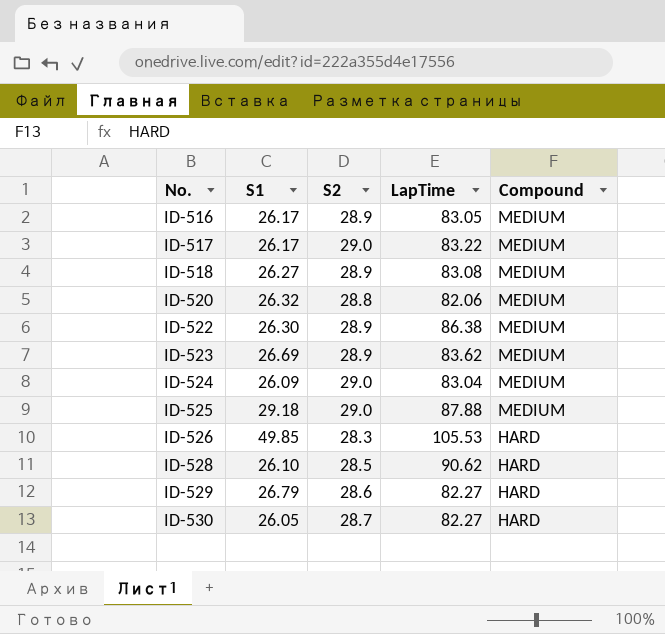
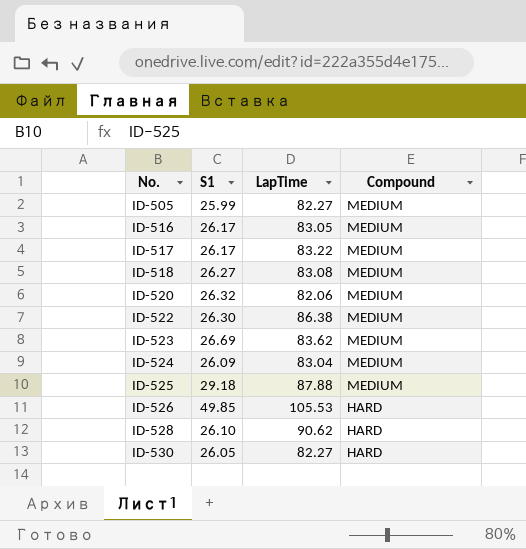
column S2 | position: 3 -> none
row ID-529: 26.79 | 28.6 | 82.27 | HARD -> none
row ID-505: none -> 25.99 | 82.27 | MEDIUM

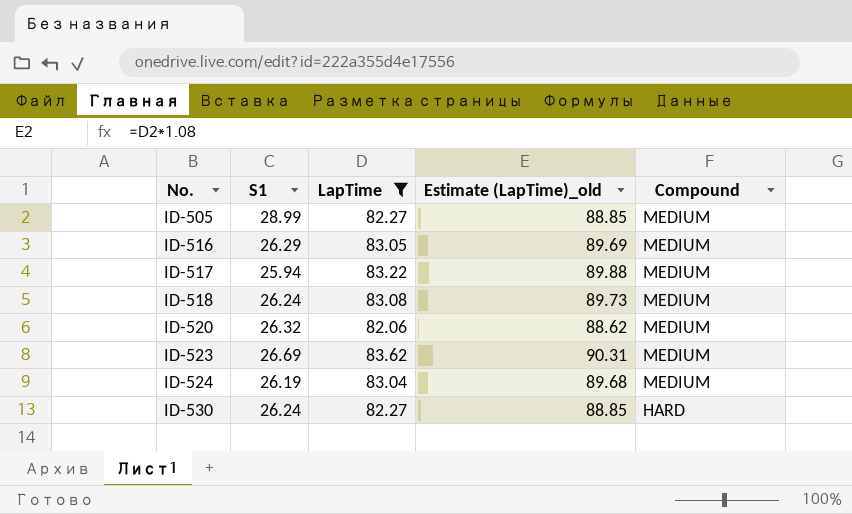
filter: none -> LapTime <= 83.62
column Estimate (LapTime)_old | formula: none -> [LapTime] * 1.08
ID-505 | S1: 25.99 -> 28.99
ID-516 | S1: 26.17 -> 26.29
ID-517 | S1: 26.17 -> 25.94
ID-518 | S1: 26.27 -> 26.24
ID-524 | S1: 26.09 -> 26.19
ID-530 | S1: 26.05 -> 26.24

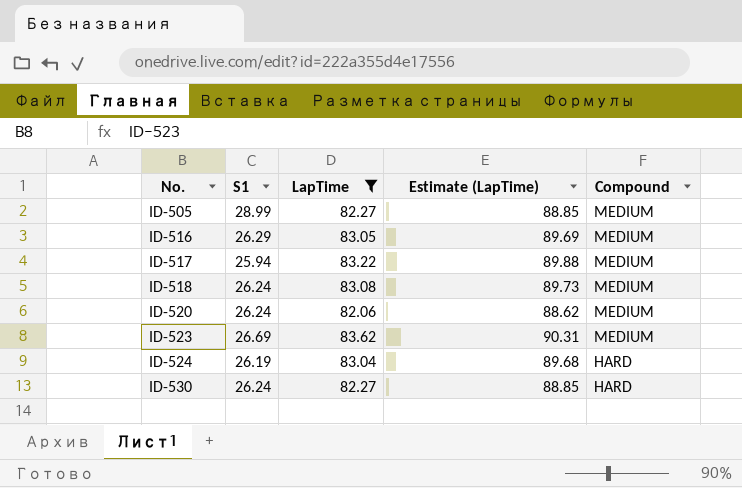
column name: Estimate (LapTime)_old -> Estimate (LapTime)
ID-520 | S1: 26.32 -> 26.24
ID-524 | Compound: MEDIUM -> HARD

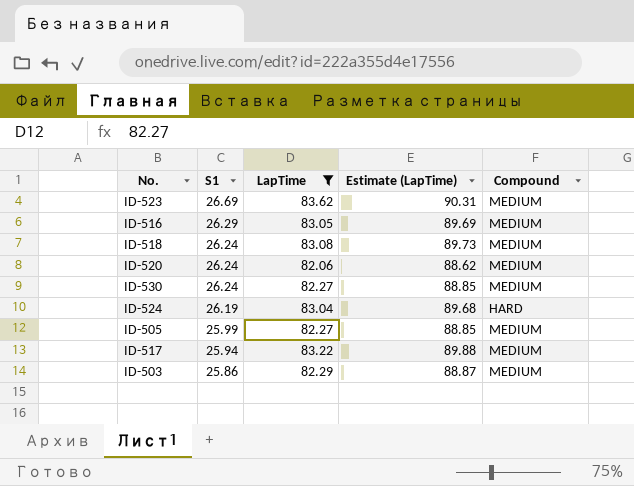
row order: No. ascending -> S1 descending
ID-530 | Compound: HARD -> MEDIUM
ID-505 | S1: 28.99 -> 25.99
row ID-503: none -> 25.86 | 82.29 | 88.87 | MEDIUM

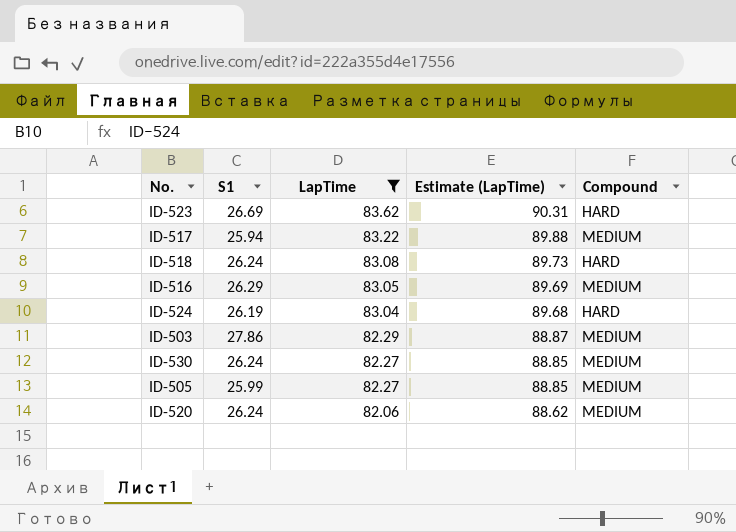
row order: S1 descending -> LapTime descending
ID-523 | Compound: MEDIUM -> HARD
ID-518 | Compound: MEDIUM -> HARD
ID-503 | S1: 25.86 -> 27.86

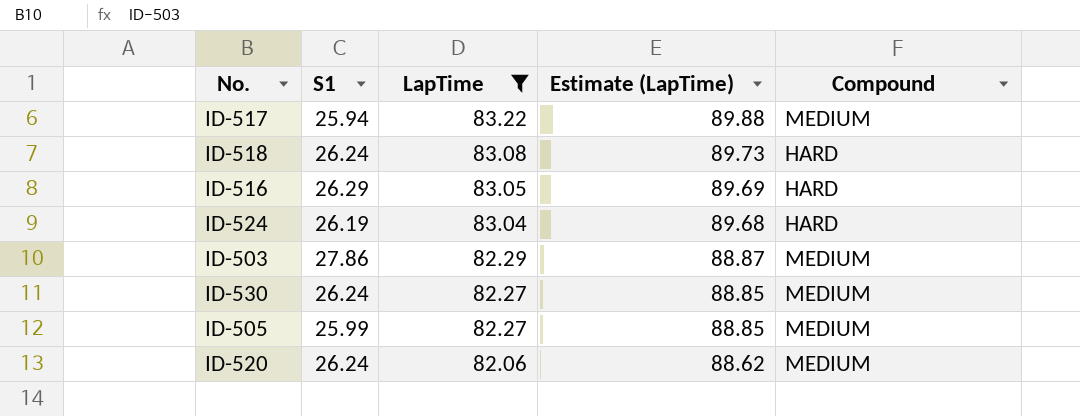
row ID-523: 26.69 | 83.62 | 90.31 | HARD -> none
ID-516 | Compound: MEDIUM -> HARD

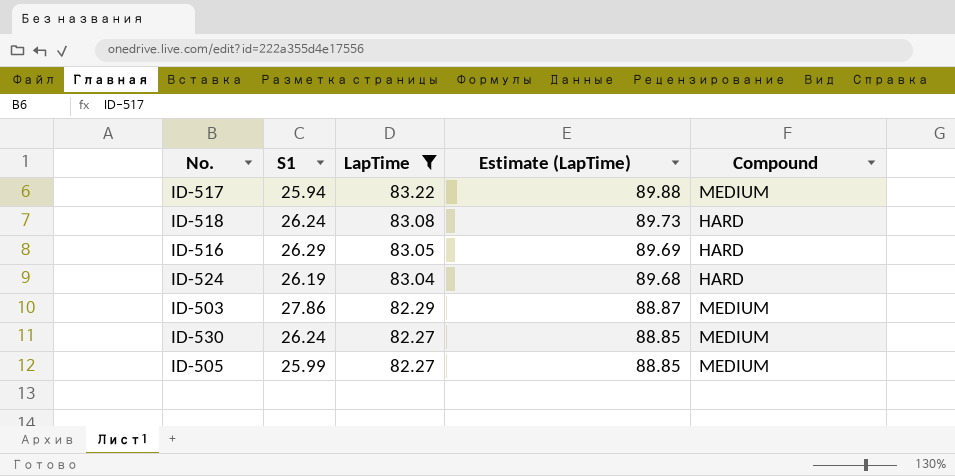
row ID-520: 26.24 | 82.06 | 88.62 | MEDIUM -> none

